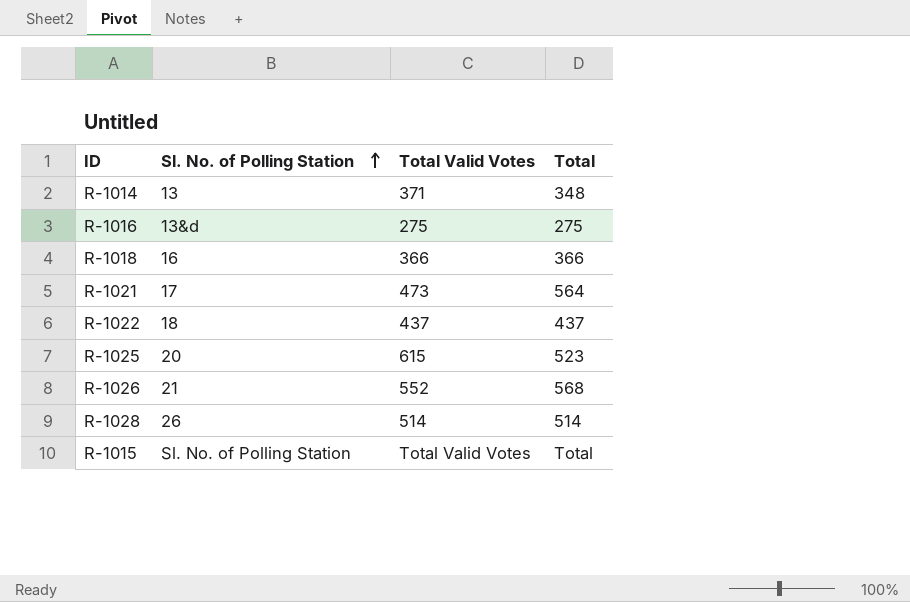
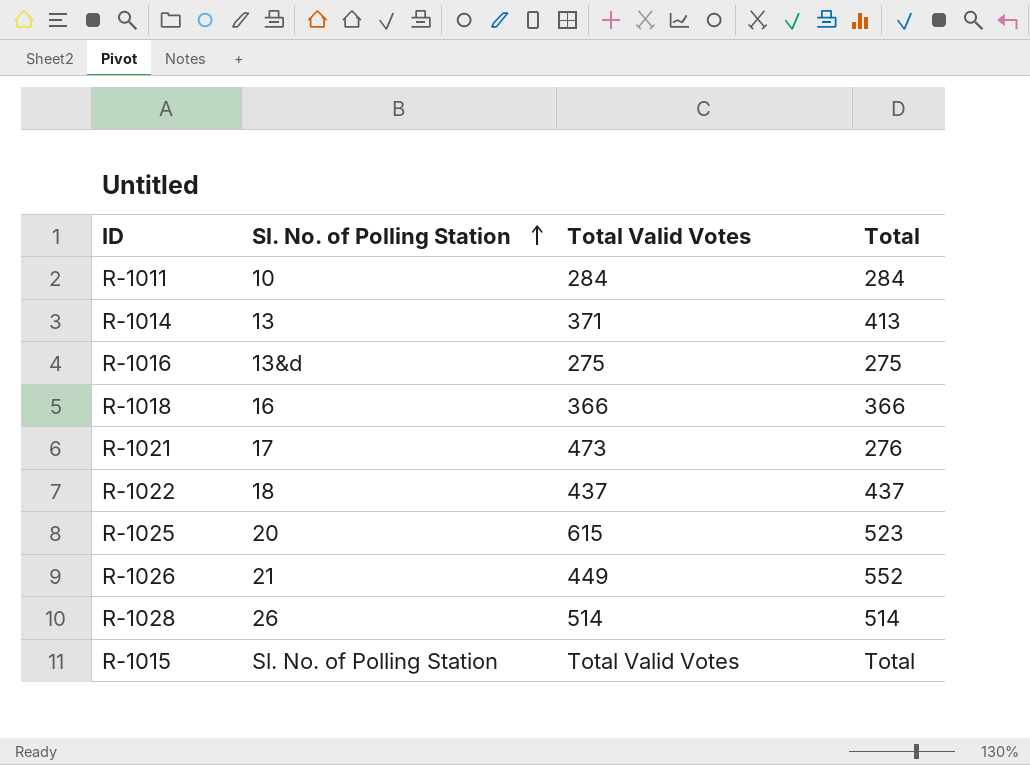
row R-1011: none -> 10 | 284 | 284
R-1014 | Total: 348 -> 413
R-1021 | Total: 564 -> 276
R-1026 | Total Valid Votes: 552 -> 449
R-1026 | Total: 568 -> 552

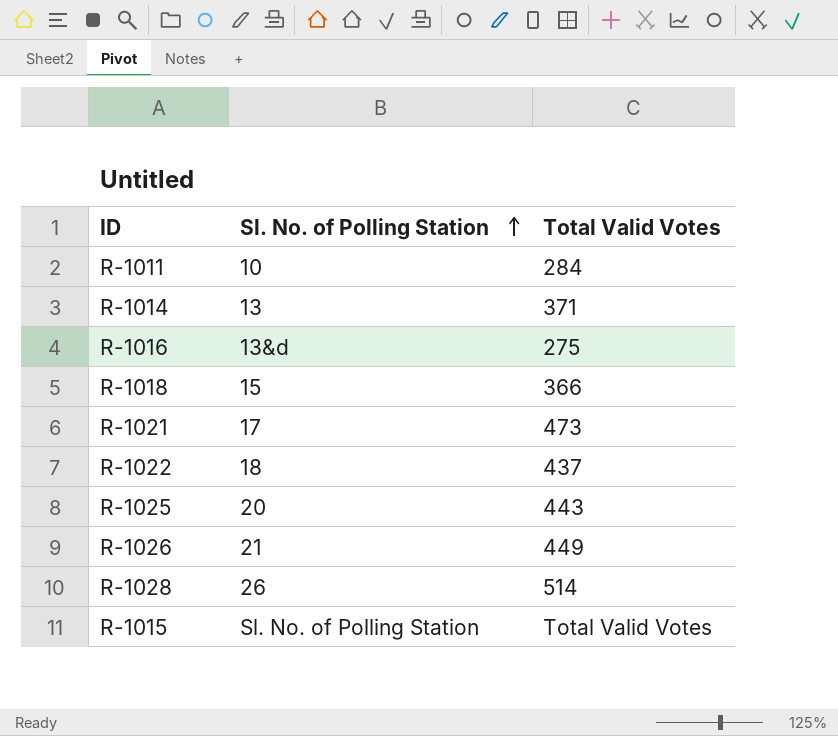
column Total | position: 4 -> none
R-1018 | Sl. No. of Polling Station: 16 -> 15
R-1025 | Total Valid Votes: 615 -> 443

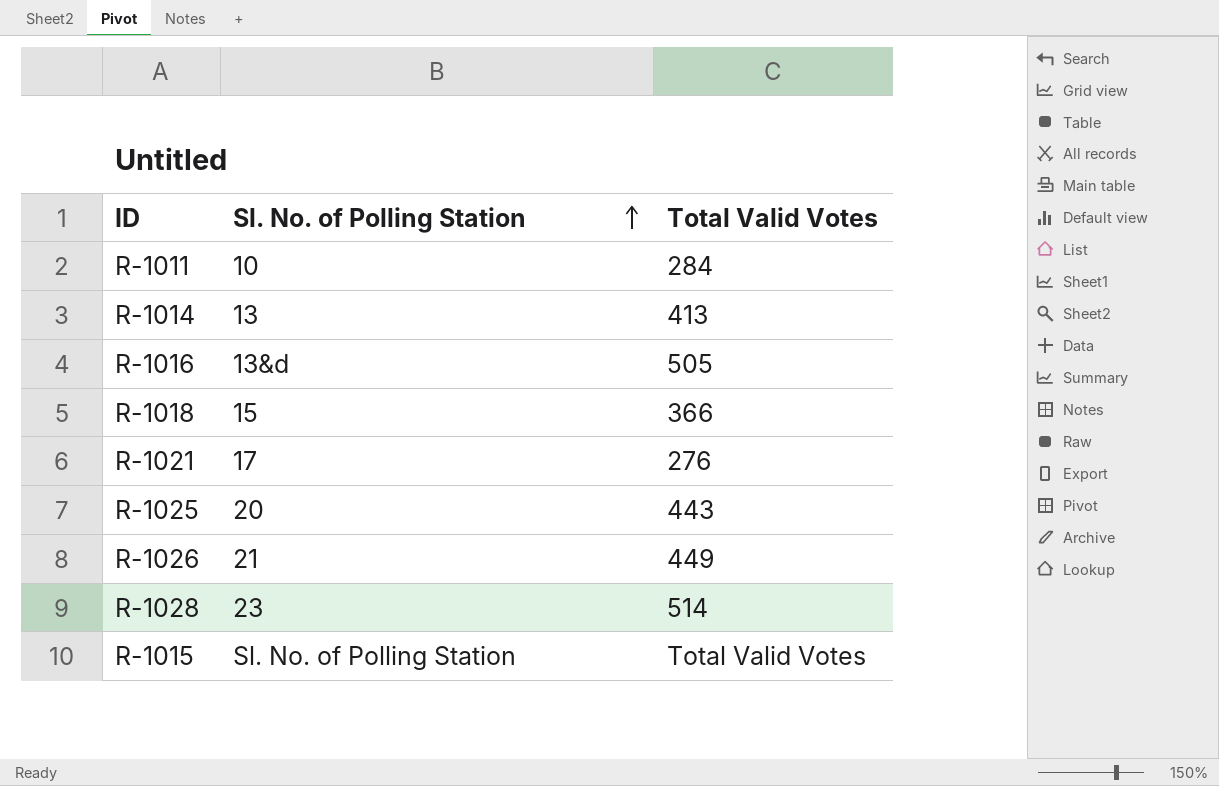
row R-1022: 18 | 437 -> none
R-1014 | Total Valid Votes: 371 -> 413
R-1016 | Total Valid Votes: 275 -> 505
R-1021 | Total Valid Votes: 473 -> 276
R-1028 | Sl. No. of Polling Station: 26 -> 23

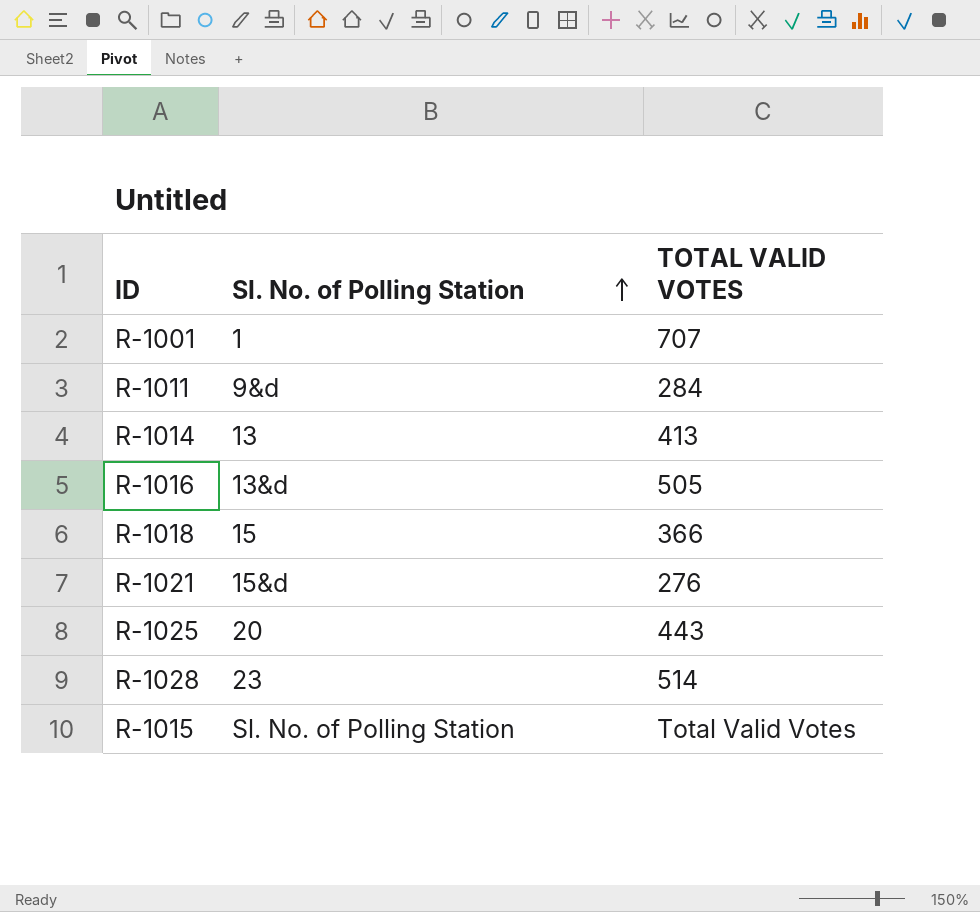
column name: Total Valid Votes -> TOTAL VALID VOTES
row R-1026: 21 | 449 -> none
row R-1001: none -> 1 | 707
R-1011 | Sl. No. of Polling Station: 10 -> 9&d
R-1021 | Sl. No. of Polling Station: 17 -> 15&d

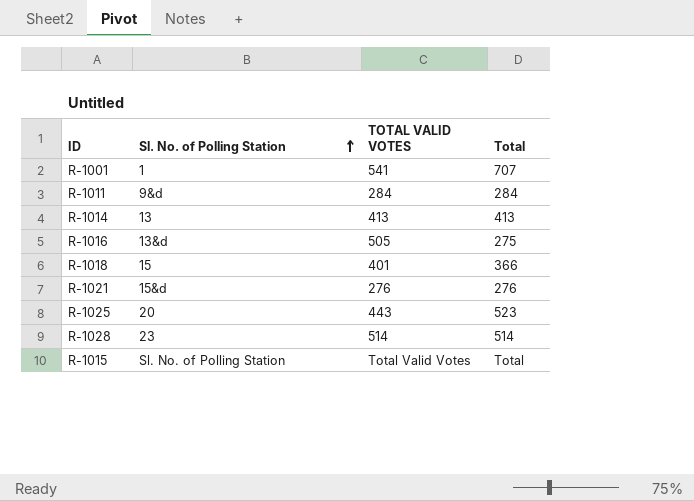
column Total | position: none -> 4
R-1001 | TOTAL VALID VOTES: 707 -> 541
R-1018 | TOTAL VALID VOTES: 366 -> 401

